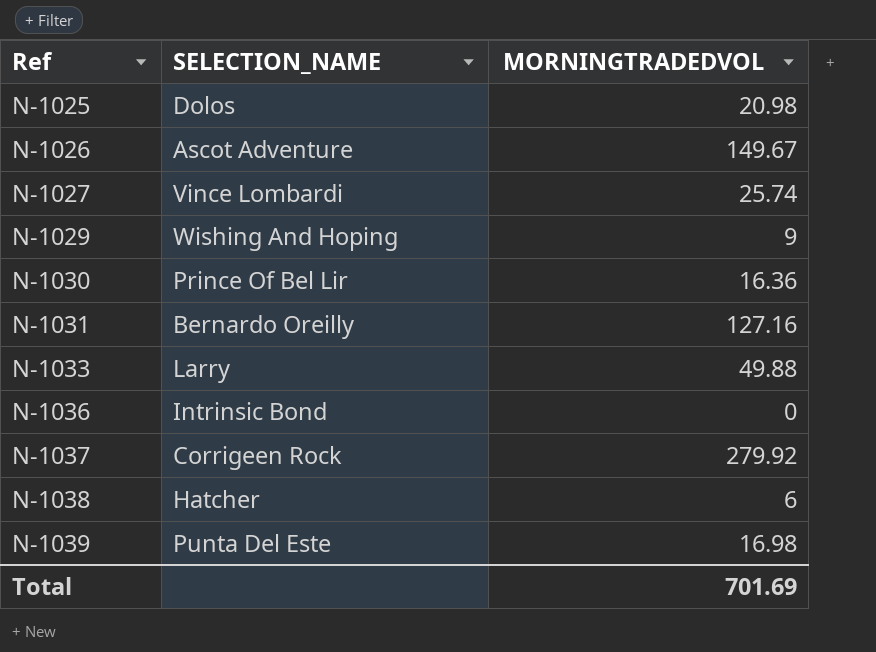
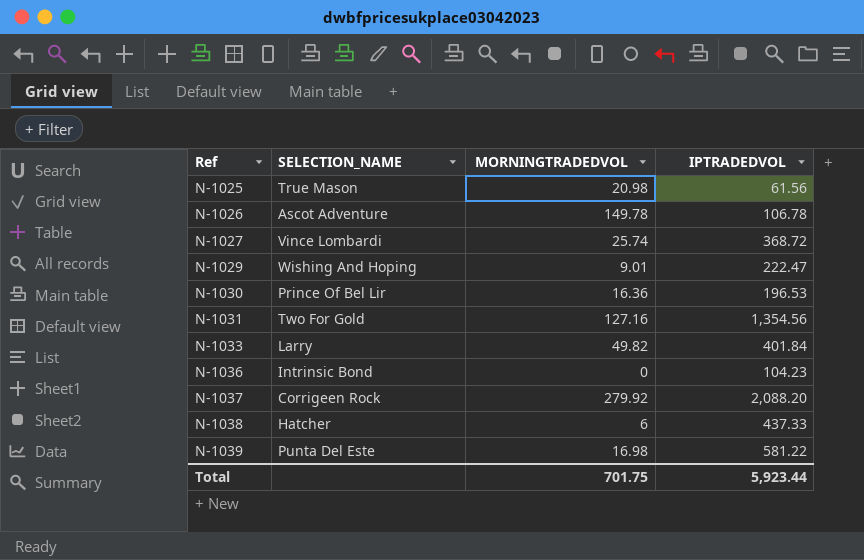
column IPTRADEDVOL | position: none -> 4
N-1025 | SELECTION_NAME: Dolos -> True Mason
N-1026 | MORNINGTRADEDVOL: 149.67 -> 149.78
N-1029 | MORNINGTRADEDVOL: 9 -> 9.01
N-1031 | SELECTION_NAME: Bernardo Oreilly -> Two For Gold
N-1033 | MORNINGTRADEDVOL: 49.88 -> 49.82
Total | MORNINGTRADEDVOL: 701.69 -> 701.75

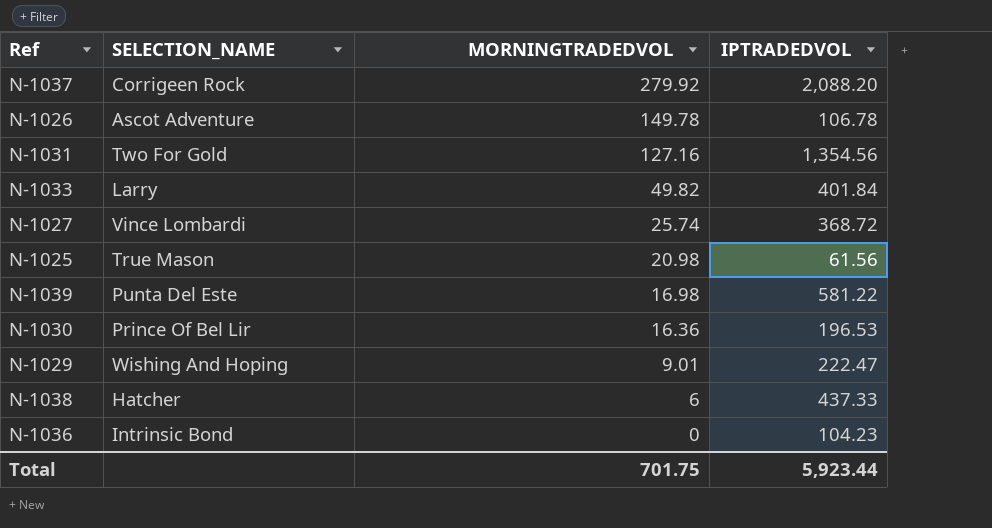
row order: Ref ascending -> MORNINGTRADEDVOL descending

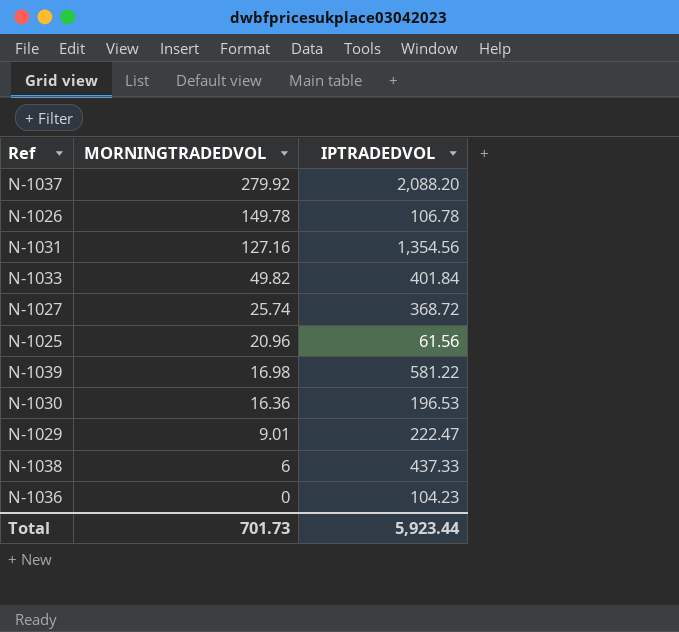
column SELECTION_NAME | position: 2 -> none
N-1025 | MORNINGTRADEDVOL: 20.98 -> 20.96
Total | MORNINGTRADEDVOL: 701.75 -> 701.73

